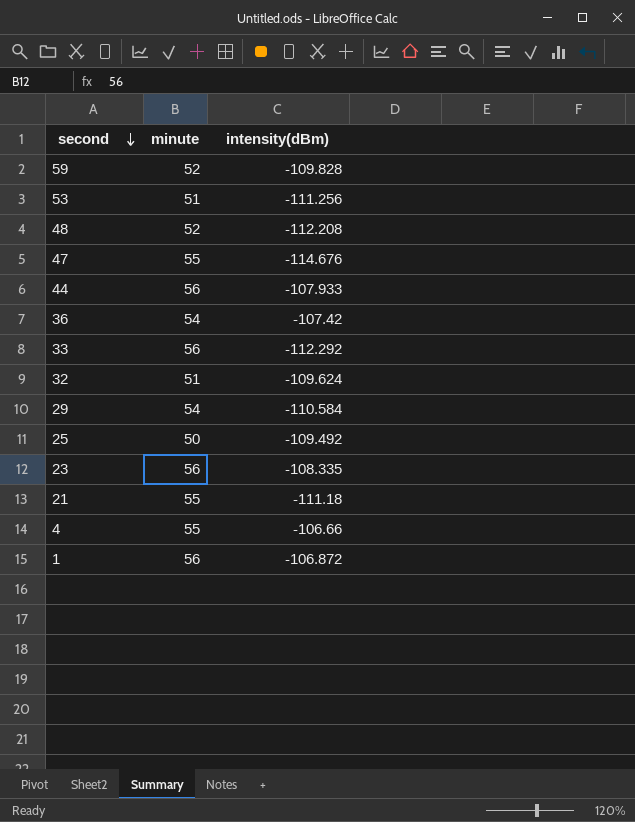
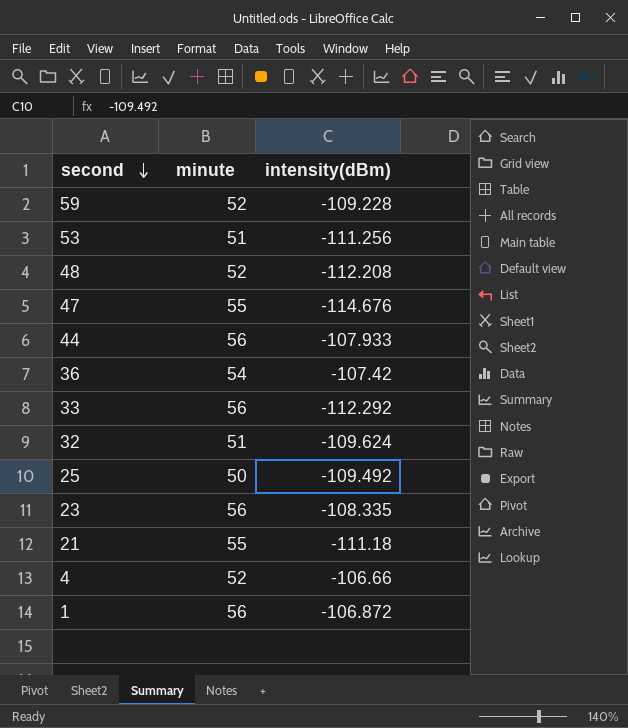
row 29: 54 | -110.584 -> none
59 | intensity(dBm): -109.828 -> -109.228
4 | minute: 55 -> 52

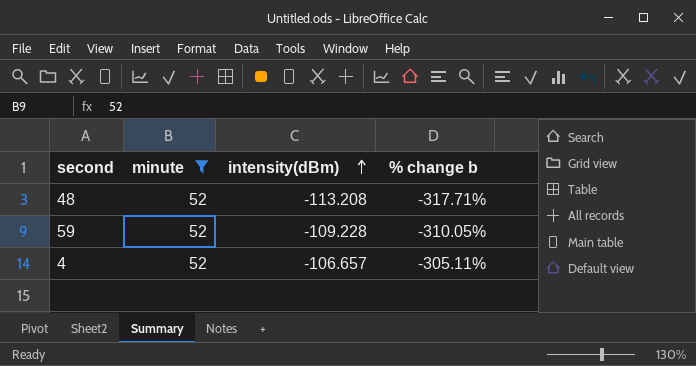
filter: none -> minute = 52
row order: second descending -> intensity(dBm) ascending
column % change b | formula: none -> ([intensity(dBm)] - [minute]) / [minute]
48 | intensity(dBm): -112.208 -> -113.208
4 | intensity(dBm): -106.66 -> -106.657

